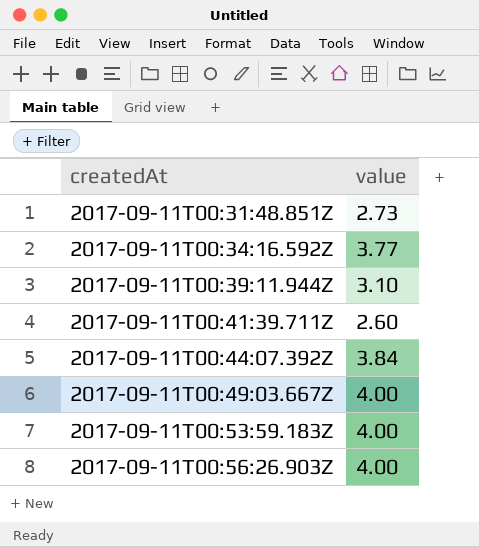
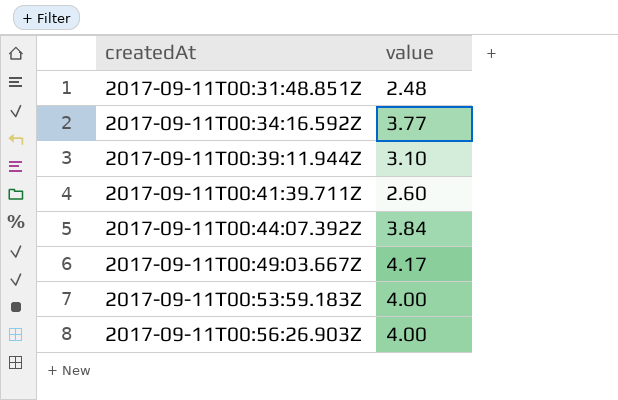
2017-09-11T00:31:48.851Z | value: 2.73 -> 2.48
2017-09-11T00:49:03.667Z | value: 4.00 -> 4.17

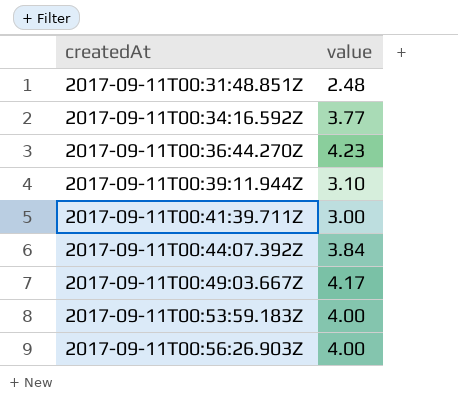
row 2017-09-11T00:36:44.270Z: none -> 4.23
2017-09-11T00:41:39.711Z | value: 2.60 -> 3.00

